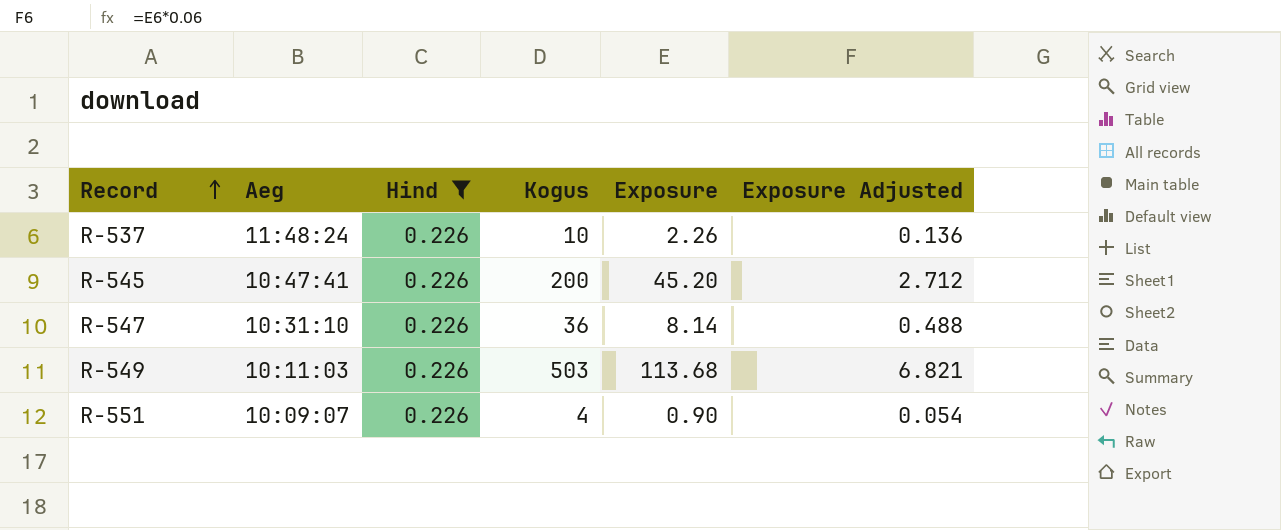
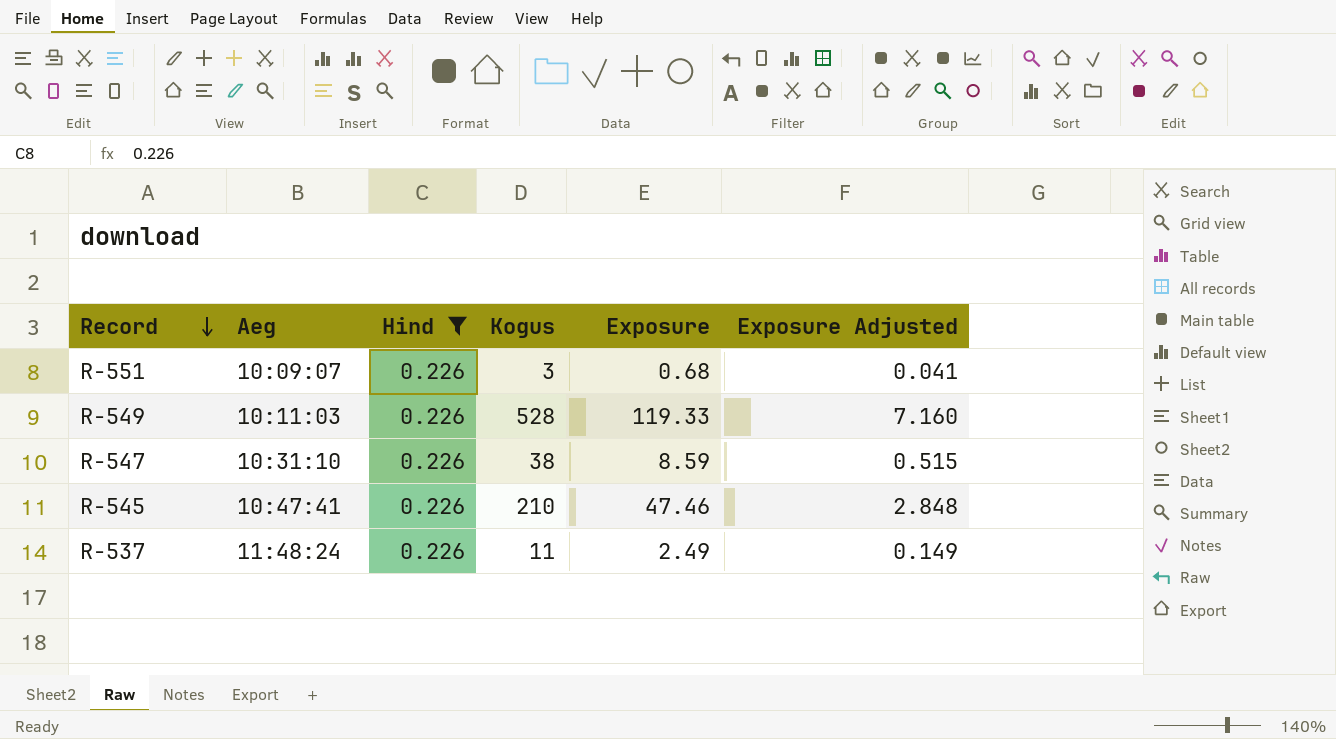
row order: Record ascending -> Record descending
R-551 | Kogus: 4 -> 3
R-551 | Exposure: 0.90 -> 0.68
R-551 | Exposure Adjusted: 0.054 -> 0.041
R-549 | Kogus: 503 -> 528
R-549 | Exposure: 113.68 -> 119.33
R-549 | Exposure Adjusted: 6.821 -> 7.160
R-547 | Kogus: 36 -> 38
R-547 | Exposure: 8.14 -> 8.59
R-547 | Exposure Adjusted: 0.488 -> 0.515
R-545 | Kogus: 200 -> 210
R-545 | Exposure: 45.20 -> 47.46
R-545 | Exposure Adjusted: 2.712 -> 2.848
R-537 | Kogus: 10 -> 11
R-537 | Exposure: 2.26 -> 2.49
R-537 | Exposure Adjusted: 0.136 -> 0.149

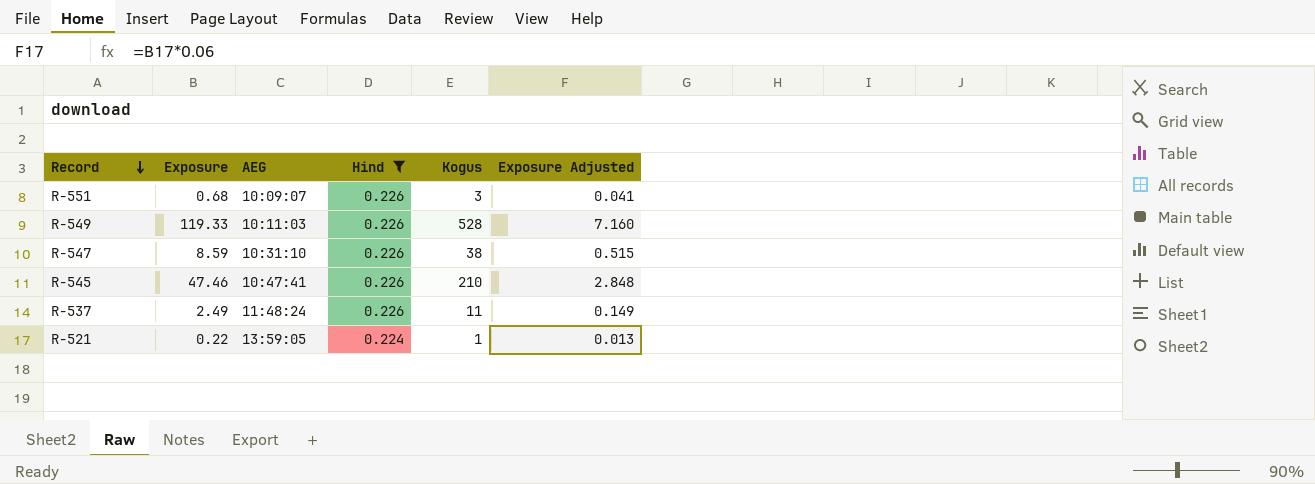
column Exposure | position: 5 -> 2
column name: Aeg -> AEG
row R-521: none -> 0.22 | 13:59:05 | 0.224 | 1 | 0.013

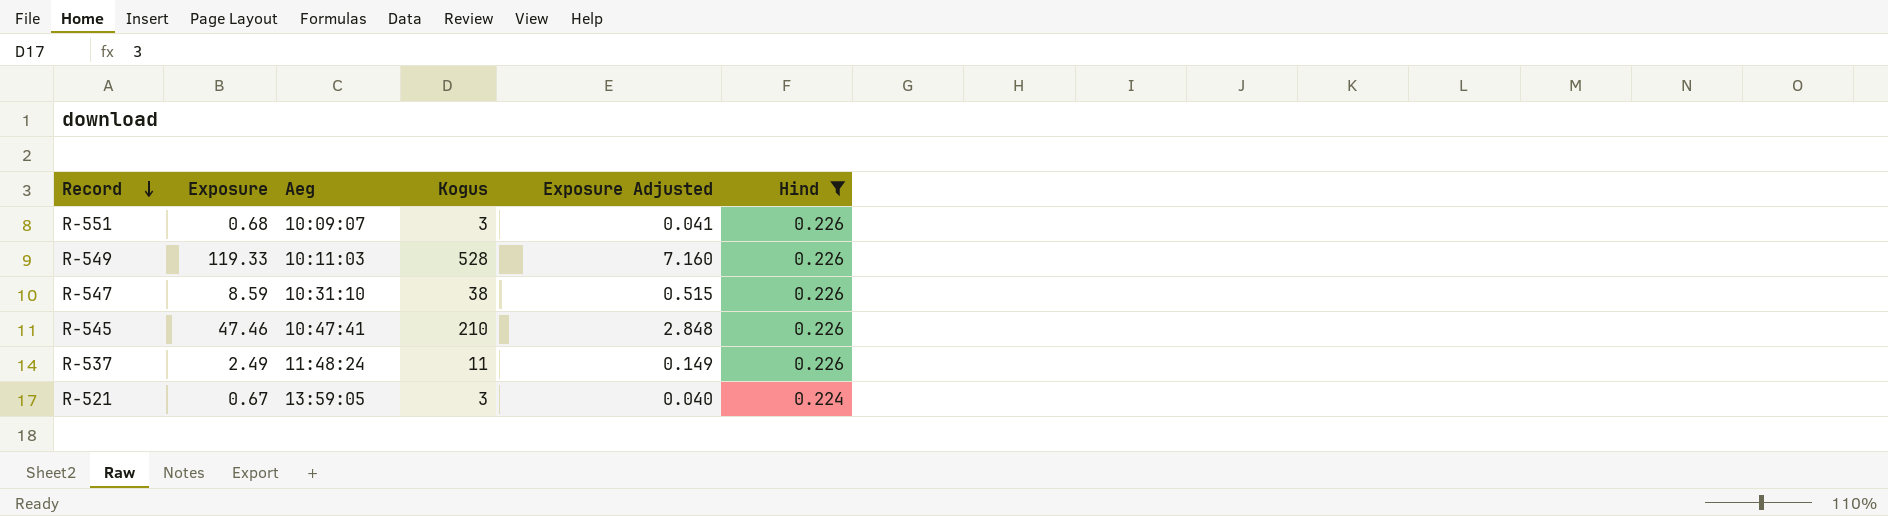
column name: AEG -> Aeg
column Hind | position: 4 -> 6
R-521 | Exposure: 0.22 -> 0.67
R-521 | Kogus: 1 -> 3
R-521 | Exposure Adjusted: 0.013 -> 0.040

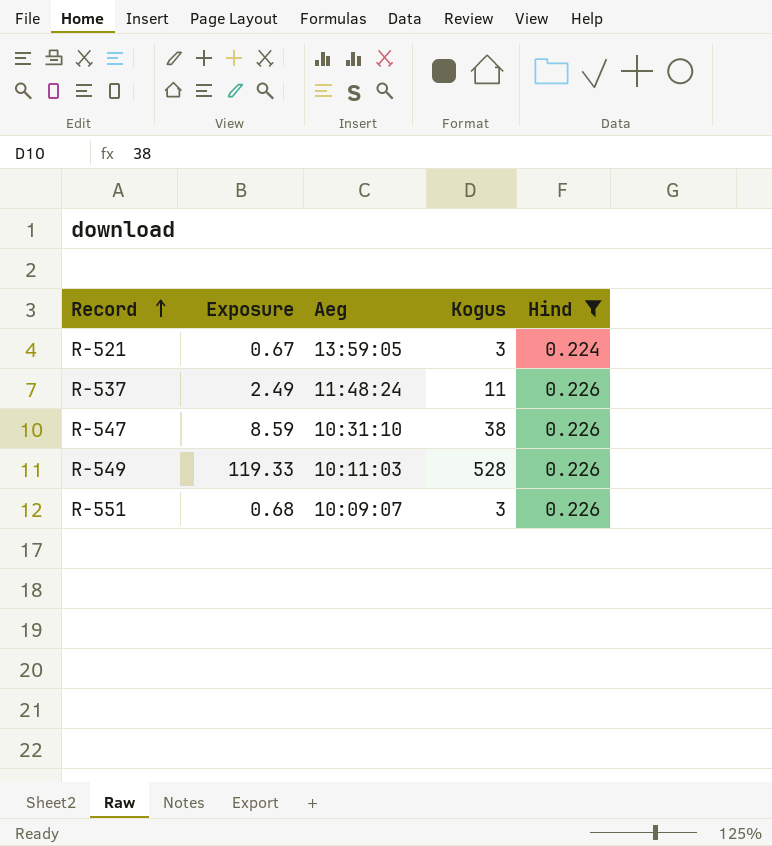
row order: Record descending -> Record ascending
column Exposure Adjusted | formula: [Exposure] * 0.06 -> none
row R-545: 47.46 | 10:47:41 | 210 | 2.848 | 0.226 -> none

